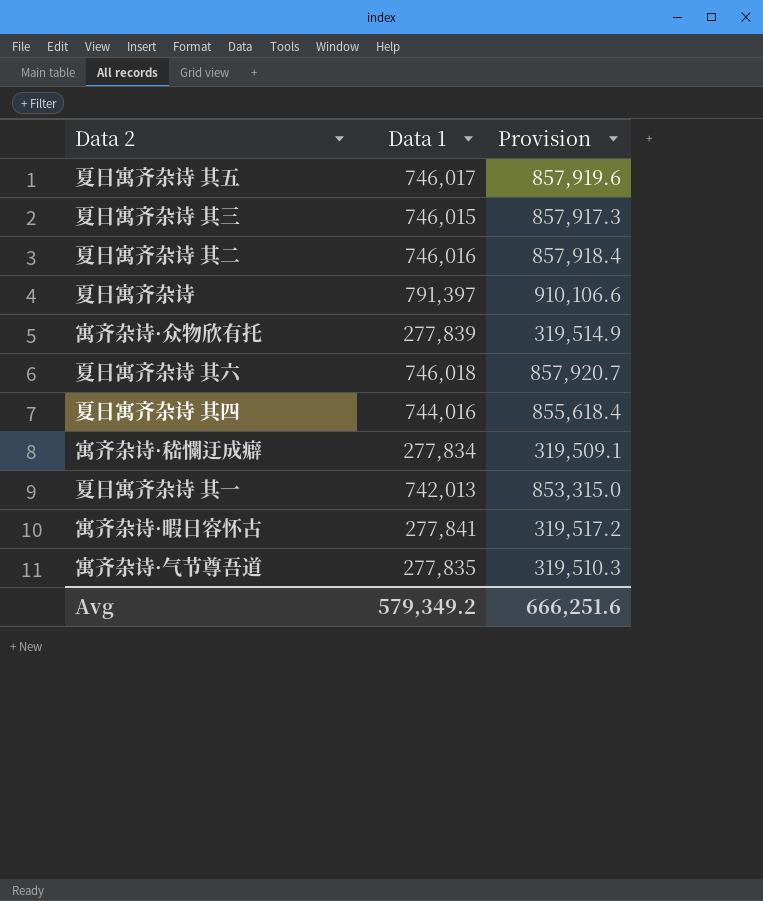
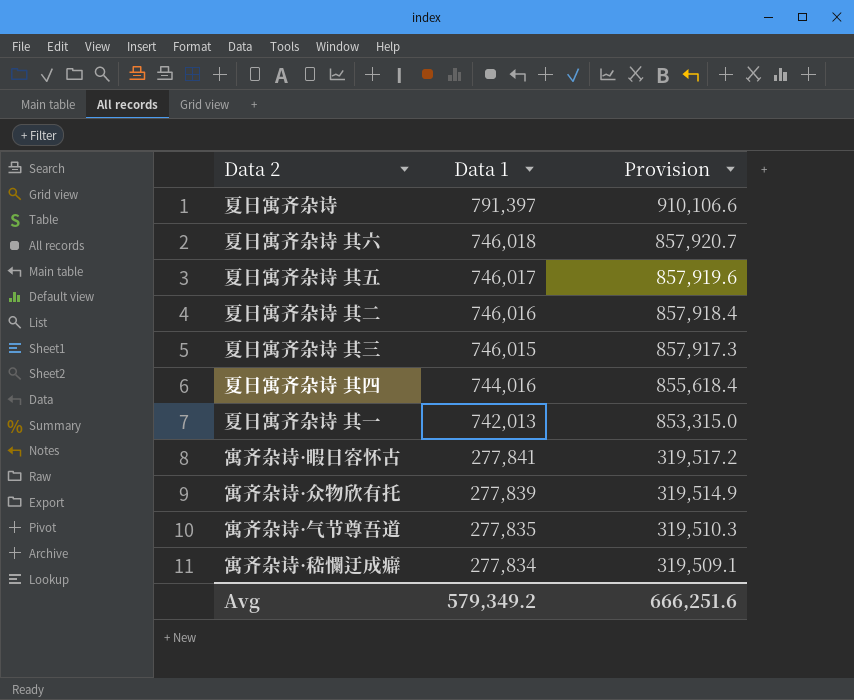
row order: none -> Data 1 descending

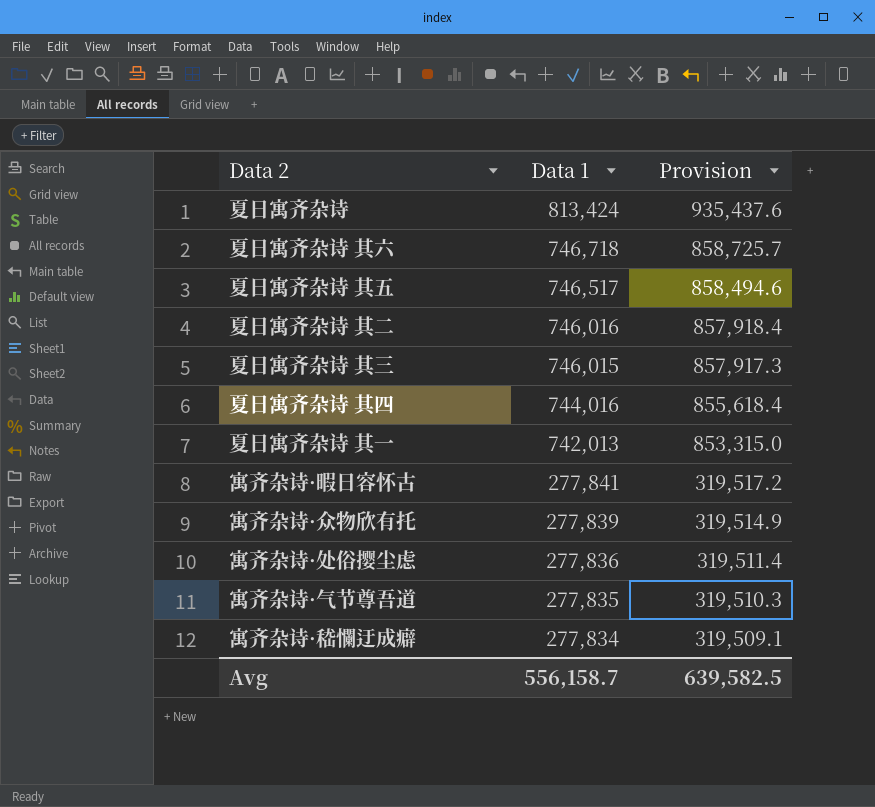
夏日寓齐杂诗 | Data 1: 791,397 -> 813,424
夏日寓齐杂诗 | Provision: 910,106.6 -> 935,437.6
夏日寓齐杂诗 其六 | Data 1: 746,018 -> 746,718
夏日寓齐杂诗 其六 | Provision: 857,920.7 -> 858,725.7
夏日寓齐杂诗 其五 | Data 1: 746,017 -> 746,517
夏日寓齐杂诗 其五 | Provision: 857,919.6 -> 858,494.6
row 寓齐杂诗·处俗撄尘虑: none -> 277,836 | 319,511.4
Avg | Data 1: 579,349.2 -> 556,158.7
Avg | Provision: 666,251.6 -> 639,582.5

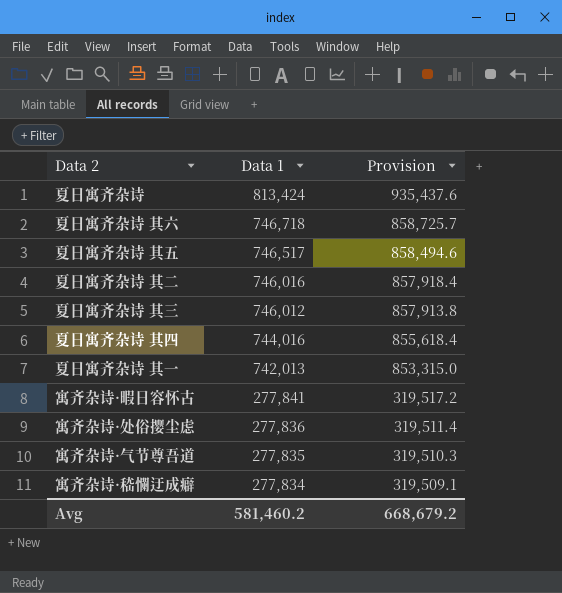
row 寓齐杂诗·众物欣有托: 277,839 | 319,514.9 -> none
夏日寓齐杂诗 其三 | Data 1: 746,015 -> 746,012
夏日寓齐杂诗 其三 | Provision: 857,917.3 -> 857,913.8
Avg | Data 1: 556,158.7 -> 581,460.2
Avg | Provision: 639,582.5 -> 668,679.2

